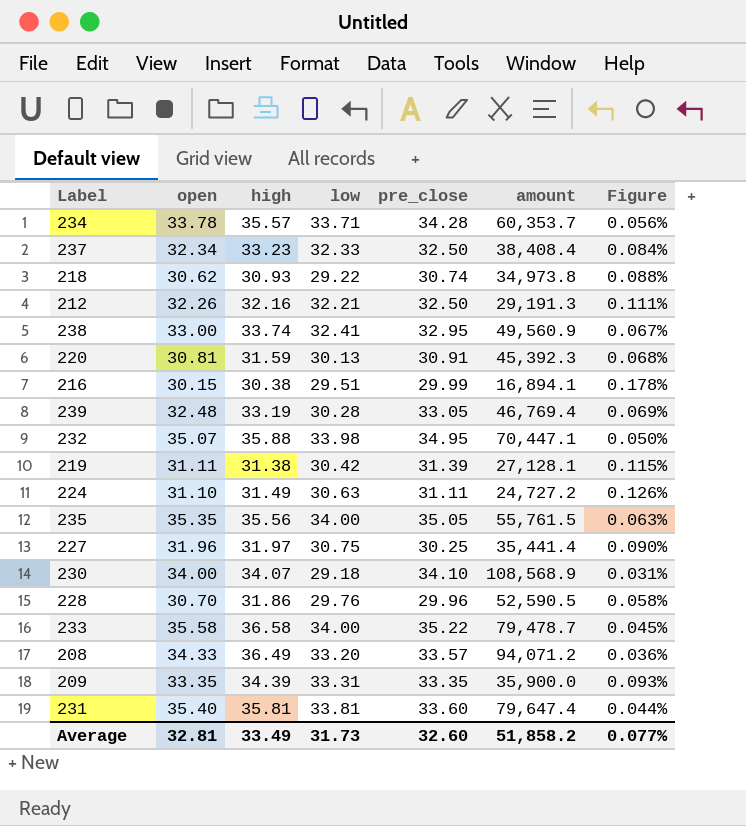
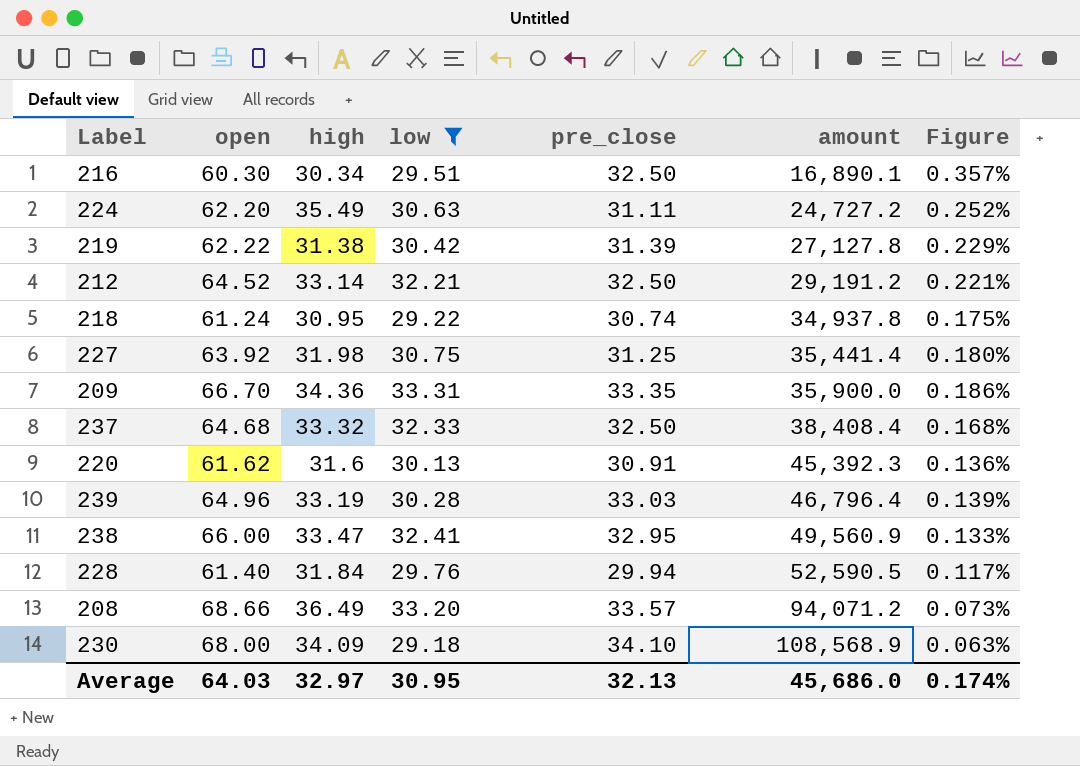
filter: none -> low <= 33.31
row order: none -> amount ascending
216 | open: 30.15 -> 60.30
216 | high: 30.38 -> 30.34
216 | pre_close: 29.99 -> 32.50
216 | amount: 16,894.1 -> 16,890.1
216 | Figure: 0.178% -> 0.357%
224 | open: 31.10 -> 62.20
224 | high: 31.49 -> 35.49
224 | Figure: 0.126% -> 0.252%
219 | open: 31.11 -> 62.22
219 | amount: 27,128.1 -> 27,127.8
219 | Figure: 0.115% -> 0.229%
212 | open: 32.26 -> 64.52
212 | high: 32.16 -> 33.14
212 | amount: 29,191.3 -> 29,191.2
212 | Figure: 0.111% -> 0.221%
218 | open: 30.62 -> 61.24
218 | high: 30.93 -> 30.95
218 | amount: 34,973.8 -> 34,937.8
218 | Figure: 0.088% -> 0.175%
227 | open: 31.96 -> 63.92
227 | high: 31.97 -> 31.98
227 | pre_close: 30.25 -> 31.25
227 | Figure: 0.090% -> 0.180%
209 | open: 33.35 -> 66.70
209 | high: 34.39 -> 34.36
209 | Figure: 0.093% -> 0.186%
237 | open: 32.34 -> 64.68
237 | high: 33.23 -> 33.32
237 | Figure: 0.084% -> 0.168%
220 | open: 30.81 -> 61.62
220 | high: 31.59 -> 31.6
220 | Figure: 0.068% -> 0.136%
239 | open: 32.48 -> 64.96
239 | pre_close: 33.05 -> 33.03
239 | amount: 46,769.4 -> 46,796.4
239 | Figure: 0.069% -> 0.139%
238 | open: 33.00 -> 66.00
238 | high: 33.74 -> 33.47
238 | Figure: 0.067% -> 0.133%
228 | open: 30.70 -> 61.40
228 | high: 31.86 -> 31.84
228 | pre_close: 29.96 -> 29.94
228 | Figure: 0.058% -> 0.117%
208 | open: 34.33 -> 68.66
208 | Figure: 0.036% -> 0.073%
230 | open: 34.00 -> 68.00
230 | high: 34.07 -> 34.09
230 | Figure: 0.031% -> 0.063%
Average | open: 32.81 -> 64.03
Average | high: 33.49 -> 32.97
Average | low: 31.73 -> 30.95
Average | pre_close: 32.60 -> 32.13
Average | amount: 51,858.2 -> 45,686.0
Average | Figure: 0.077% -> 0.174%

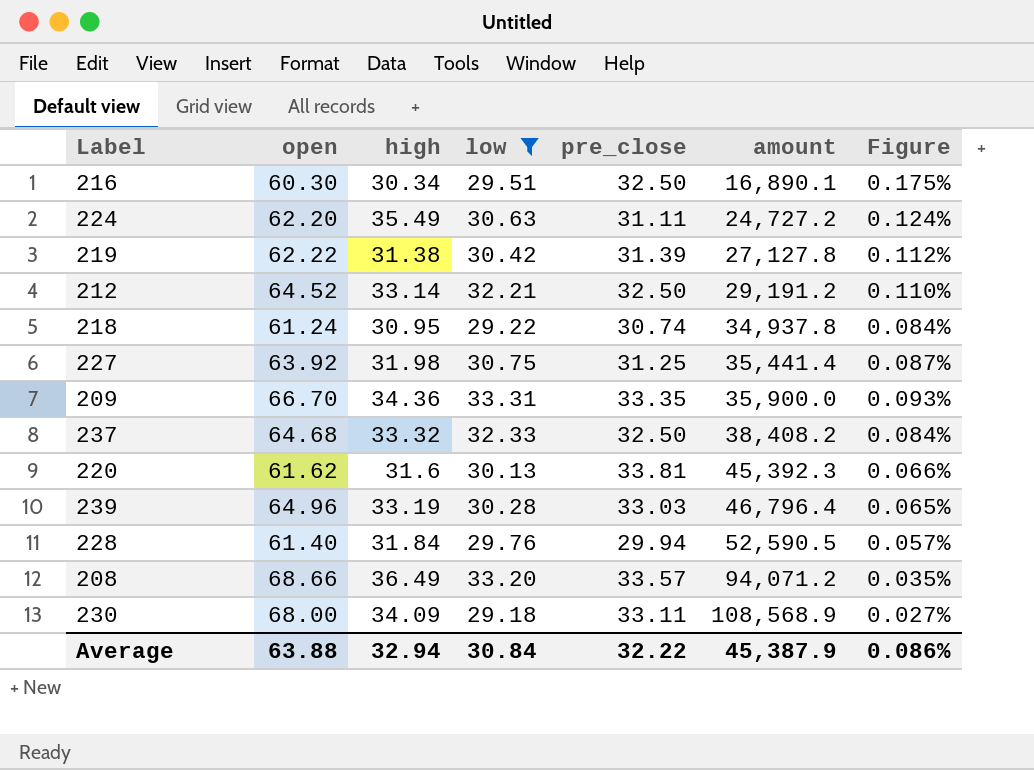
column Figure | formula: [open] / [amount] -> [low] / [amount]
row 238: 66.00 | 33.47 | 32.41 | 32.95 | 49,560.9 | 0.133% -> none
237 | amount: 38,408.4 -> 38,408.2
220 | pre_close: 30.91 -> 33.81
230 | pre_close: 34.10 -> 33.11
Average | open: 64.03 -> 63.88
Average | high: 32.97 -> 32.94
Average | low: 30.95 -> 30.84
Average | pre_close: 32.13 -> 32.22
Average | amount: 45,686.0 -> 45,387.9
Average | Figure: 0.174% -> 0.086%

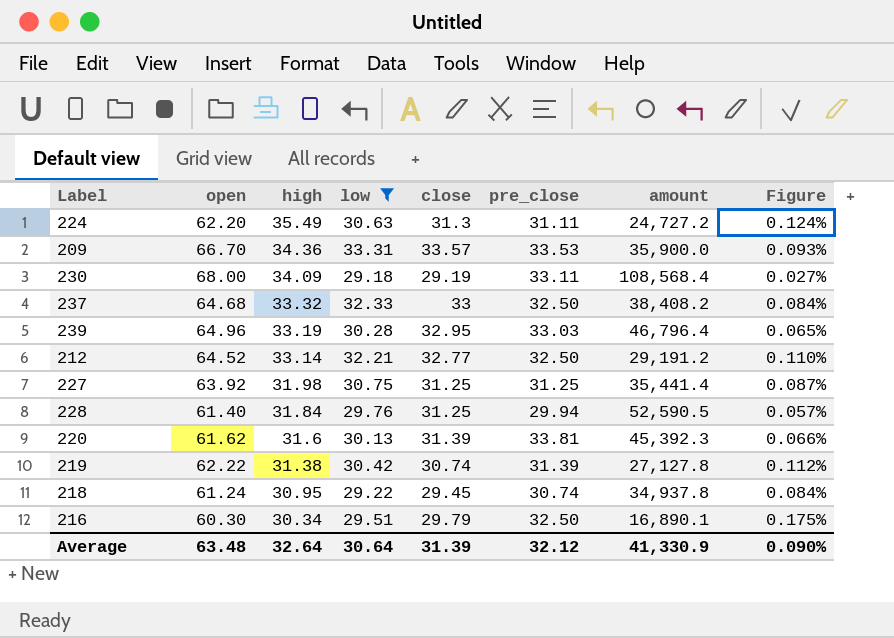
row order: amount ascending -> high descending
column close | position: none -> 5
row 208: 68.66 | 36.49 | 33.20 | 33.57 | 94,071.2 | 0.035% -> none
209 | pre_close: 33.35 -> 33.53
230 | amount: 108,568.9 -> 108,568.4
Average | open: 63.88 -> 63.48
Average | high: 32.94 -> 32.64
Average | low: 30.84 -> 30.64
Average | pre_close: 32.22 -> 32.12
Average | amount: 45,387.9 -> 41,330.9
Average | Figure: 0.086% -> 0.090%

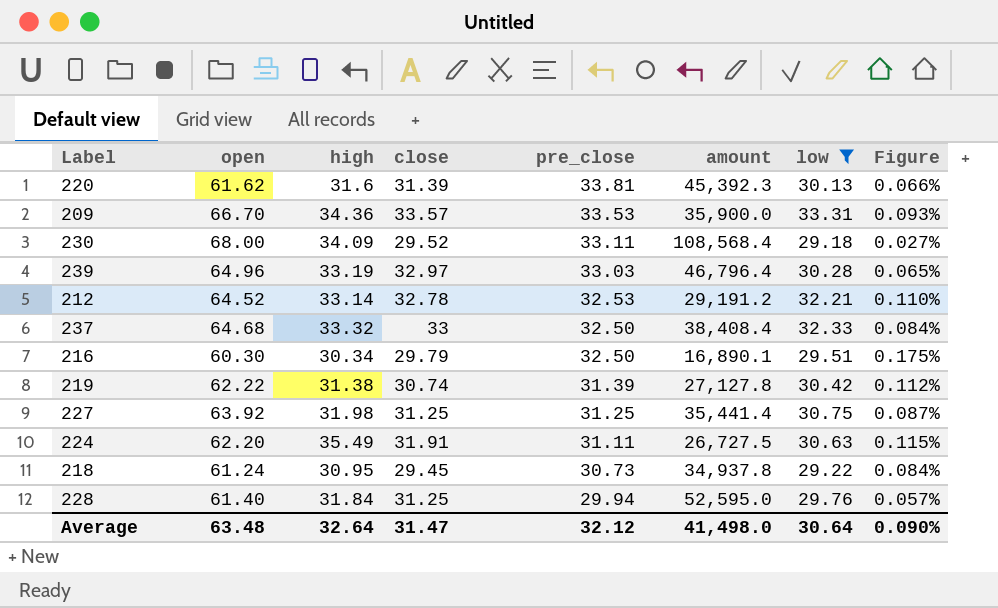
row order: high descending -> pre_close descending
column low | position: 4 -> 7
230 | close: 29.19 -> 29.52
239 | close: 32.95 -> 32.97
212 | close: 32.77 -> 32.78
212 | pre_close: 32.50 -> 32.53
237 | amount: 38,408.2 -> 38,408.4
224 | close: 31.3 -> 31.91
224 | amount: 24,727.2 -> 26,727.5
224 | Figure: 0.124% -> 0.115%
218 | pre_close: 30.74 -> 30.73
228 | amount: 52,590.5 -> 52,595.0
Average | close: 31.39 -> 31.47
Average | amount: 41,330.9 -> 41,498.0

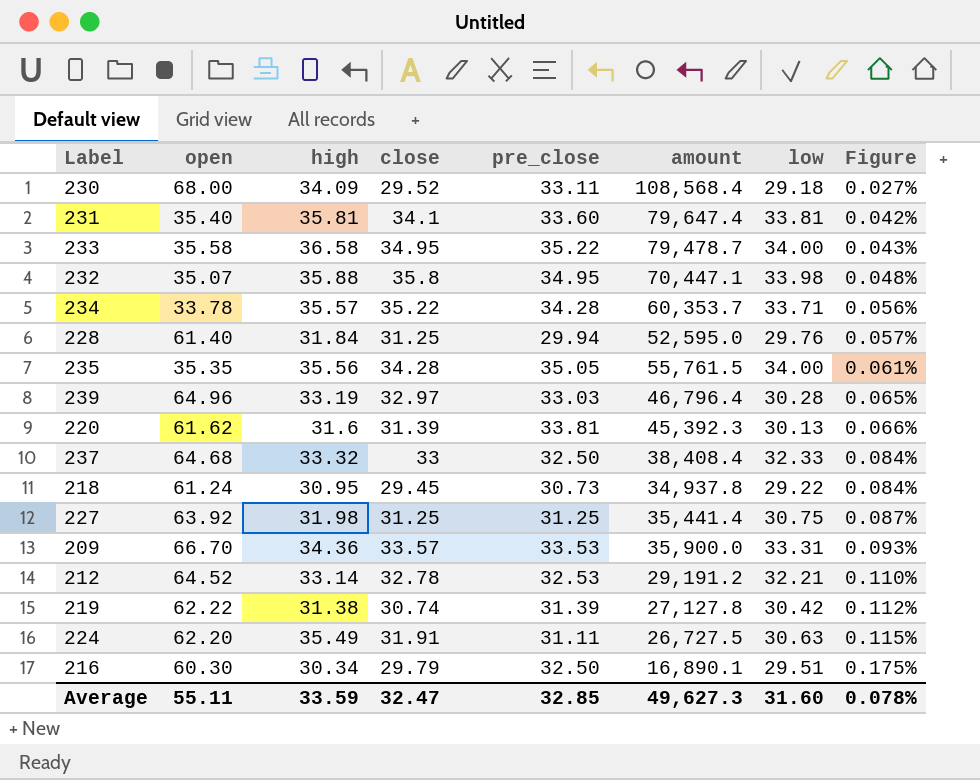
filter: low <= 33.31 -> none
row order: pre_close descending -> Figure ascending
Average | open: 63.48 -> 55.11
Average | high: 32.64 -> 33.59
Average | close: 31.47 -> 32.47
Average | pre_close: 32.12 -> 32.85
Average | amount: 41,498.0 -> 49,627.3
Average | low: 30.64 -> 31.60
Average | Figure: 0.090% -> 0.078%

